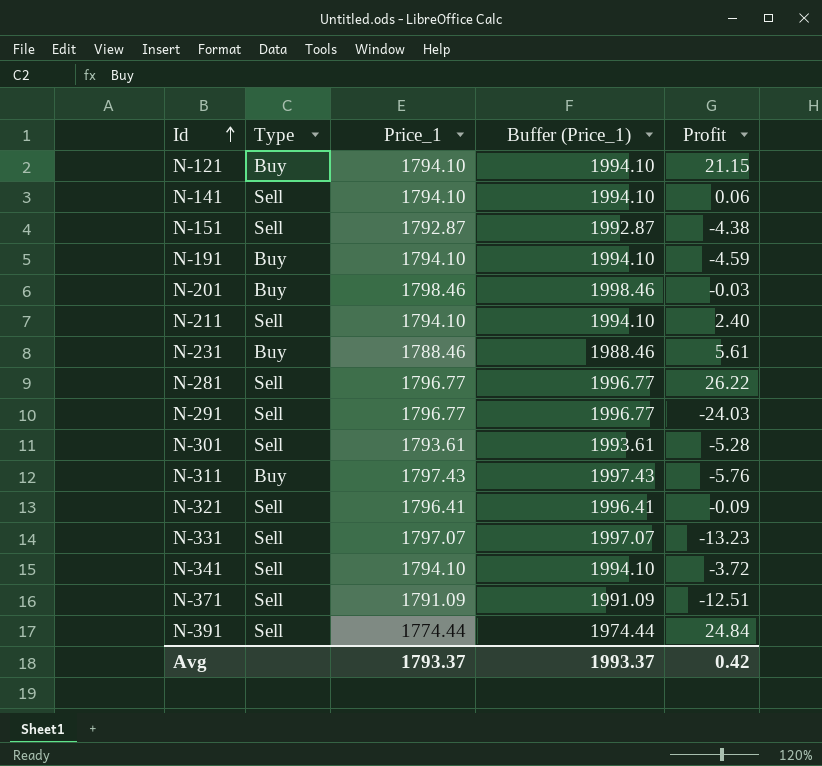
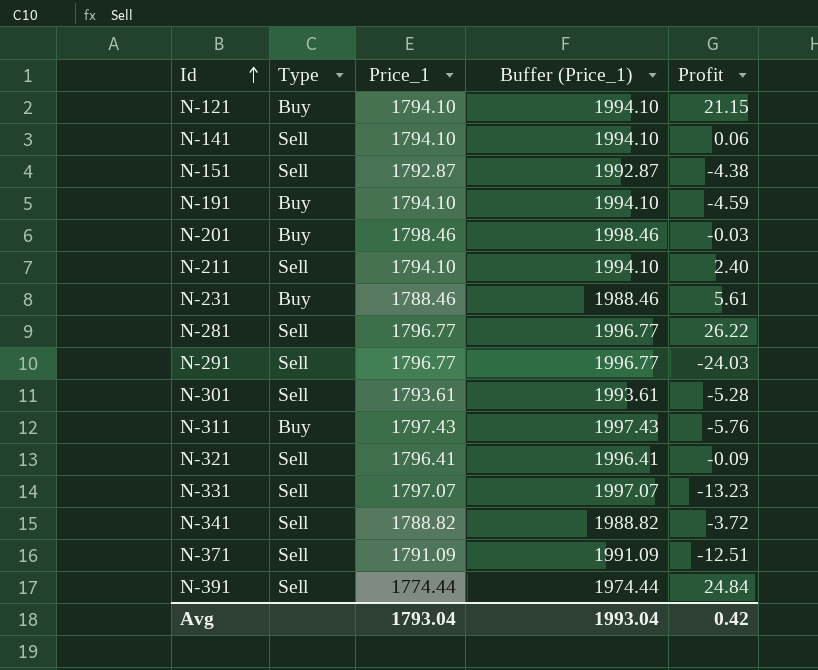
N-341 | Price_1: 1794.10 -> 1788.82
N-341 | Buffer (Price_1): 1994.10 -> 1988.82
Avg | Price_1: 1793.37 -> 1793.04
Avg | Buffer (Price_1): 1993.37 -> 1993.04

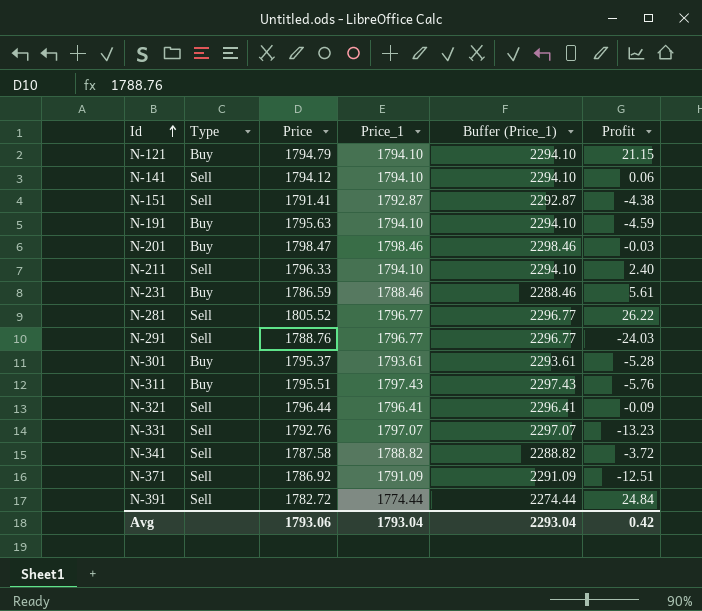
column Price | position: none -> 3
column Buffer (Price_1) | formula: [Price_1] + 200 -> [Price_1] + 500
N-301 | Type: Sell -> Buy
Avg | Buffer (Price_1): 1993.04 -> 2293.04

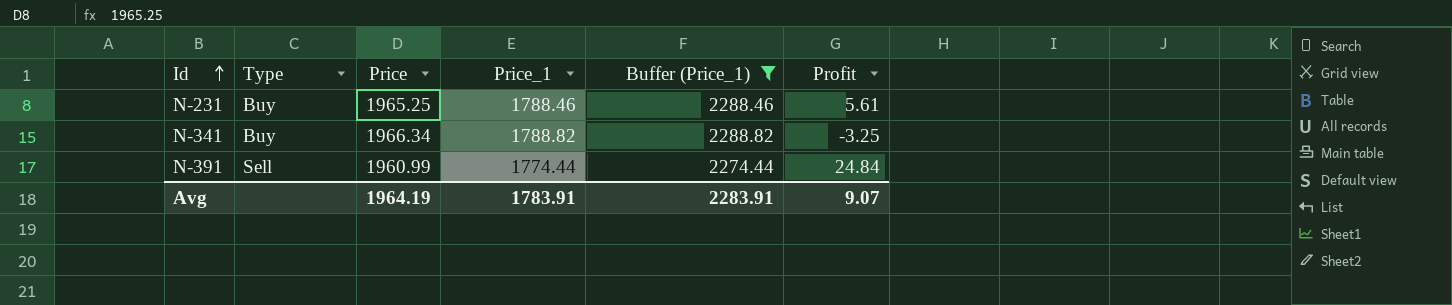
filter: none -> Buffer (Price_1) <= 2288.82
N-231 | Price: 1786.59 -> 1965.25
N-341 | Type: Sell -> Buy
N-341 | Price: 1787.58 -> 1966.34
N-341 | Profit: -3.72 -> -3.25
N-391 | Price: 1782.72 -> 1960.99
Avg | Price: 1793.06 -> 1964.19
Avg | Price_1: 1793.04 -> 1783.91
Avg | Buffer (Price_1): 2293.04 -> 2283.91
Avg | Profit: 0.42 -> 9.07

